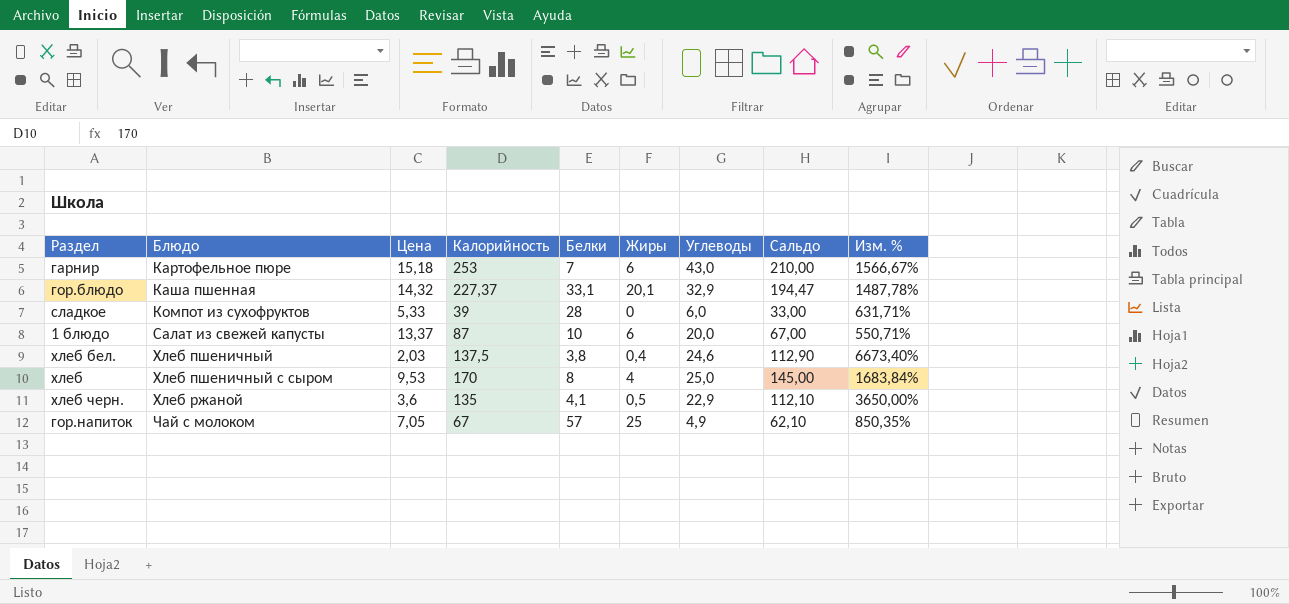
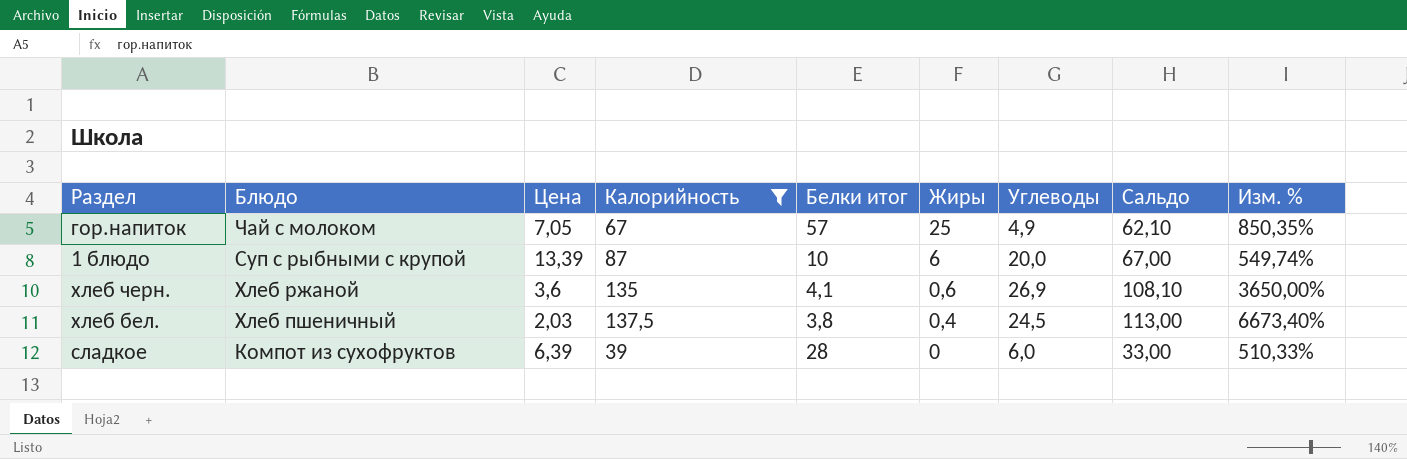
filter: none -> Калорийность <= 137,5
row order: Блюдо ascending -> Жиры descending
column name: Белки -> Белки итог
1 блюдо | Блюдо: Салат из свежей капусты -> Суп с рыбными с крупой
1 блюдо | Цена: 13,37 -> 13,39
1 блюдо | Изм. %: 550,71% -> 549,74%
хлеб черн. | Жиры: 0,5 -> 0,6
хлеб черн. | Углеводы: 22,9 -> 26,9
хлеб черн. | Сальдо: 112,10 -> 108,10
хлеб бел. | Углеводы: 24,6 -> 24,5
хлеб бел. | Сальдо: 112,90 -> 113,00
сладкое | Цена: 5,33 -> 6,39
сладкое | Изм. %: 631,71% -> 510,33%

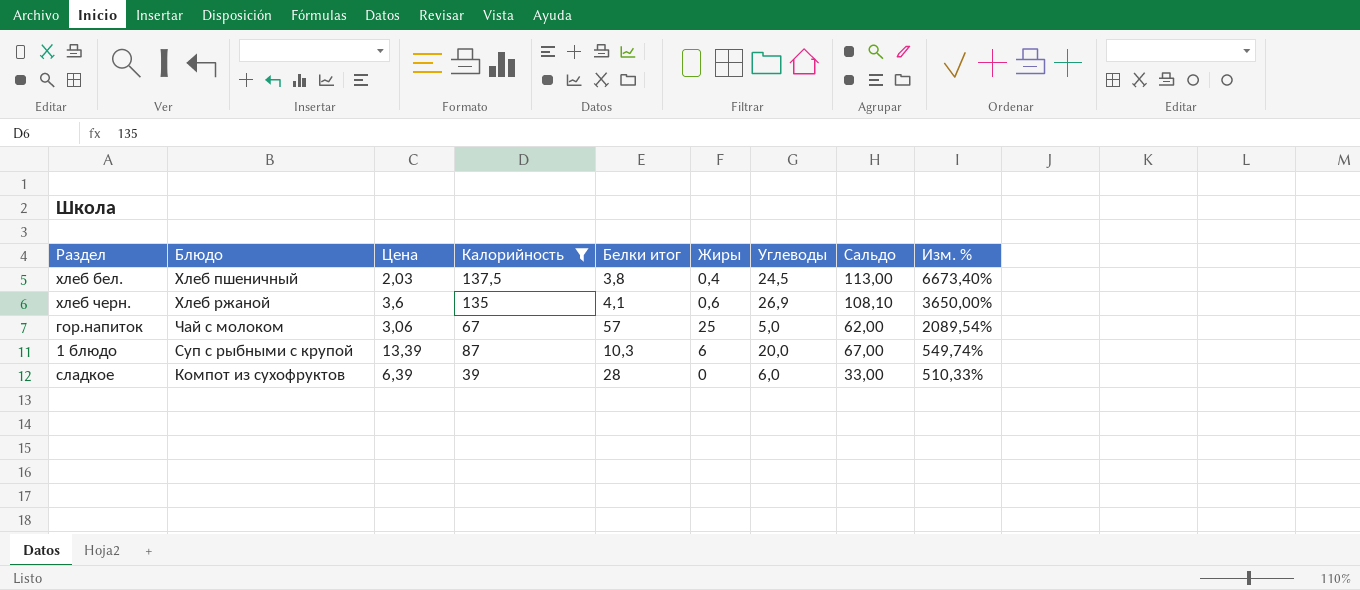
row order: Жиры descending -> Изм. % descending
гор.напиток | Цена: 7,05 -> 3,06
гор.напиток | Углеводы: 4,9 -> 5,0
гор.напиток | Сальдо: 62,10 -> 62,00
гор.напиток | Изм. %: 850,35% -> 2089,54%
1 блюдо | Белки итог: 10 -> 10,3

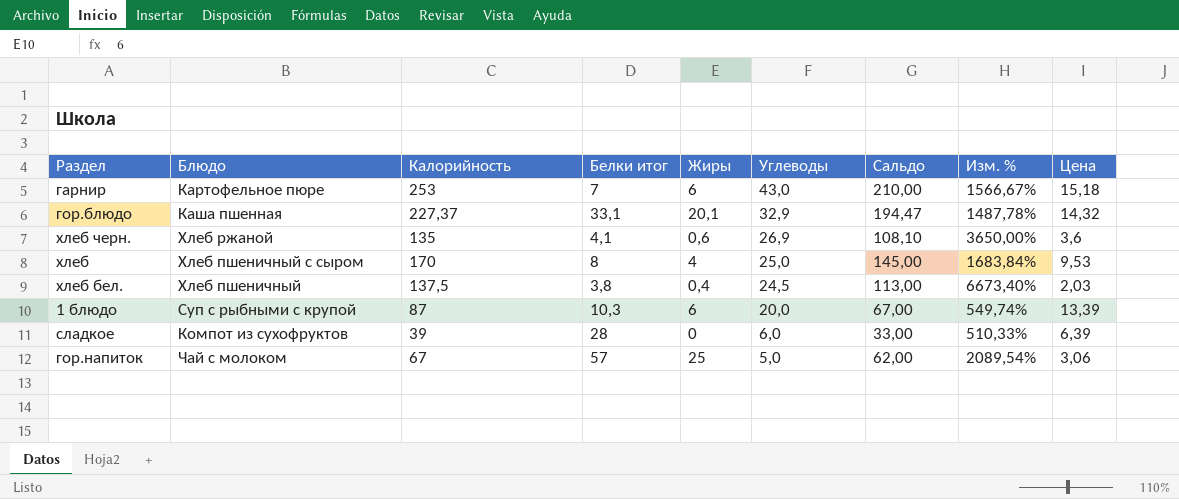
filter: Калорийность <= 137,5 -> none
row order: Изм. % descending -> Углеводы descending
column Цена | position: 3 -> 9

